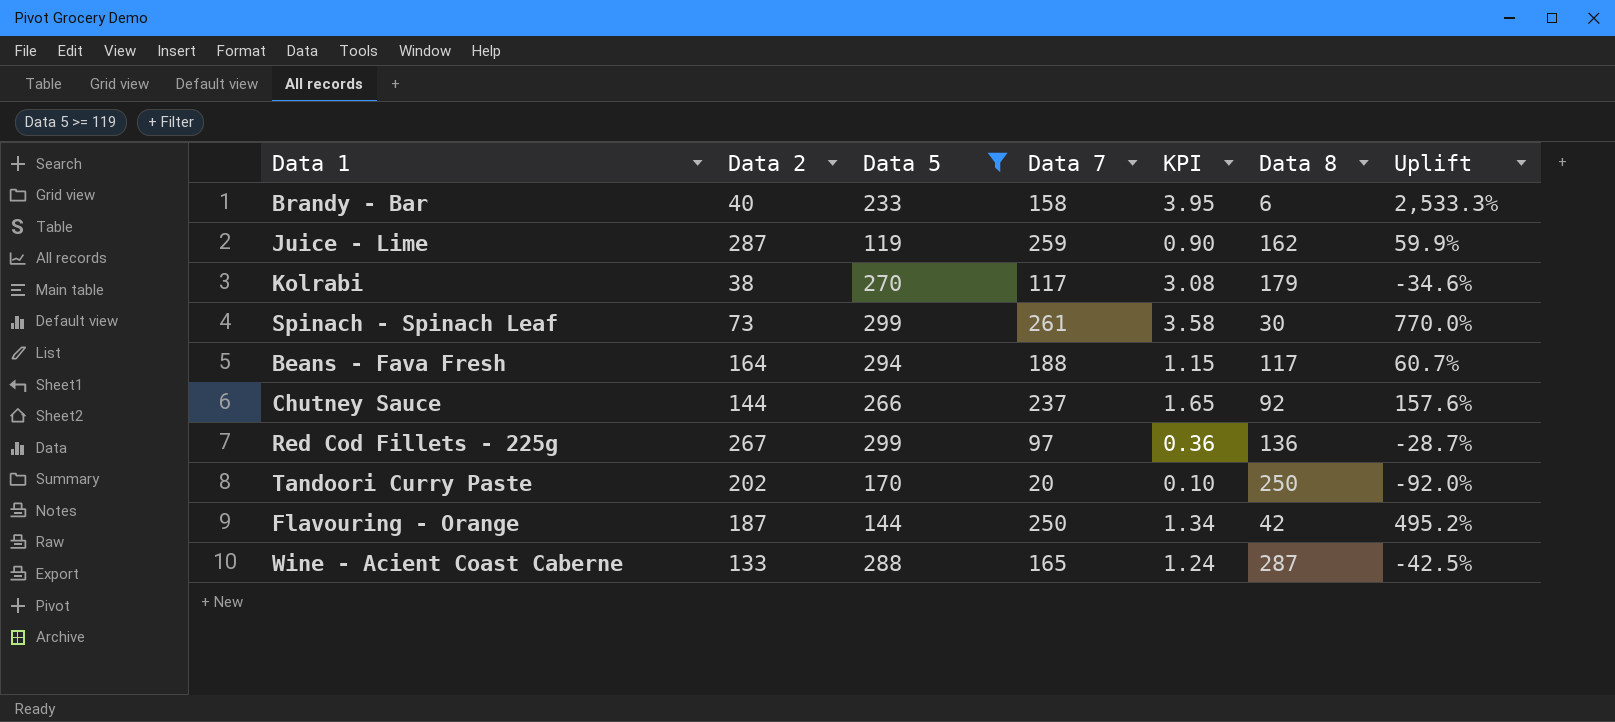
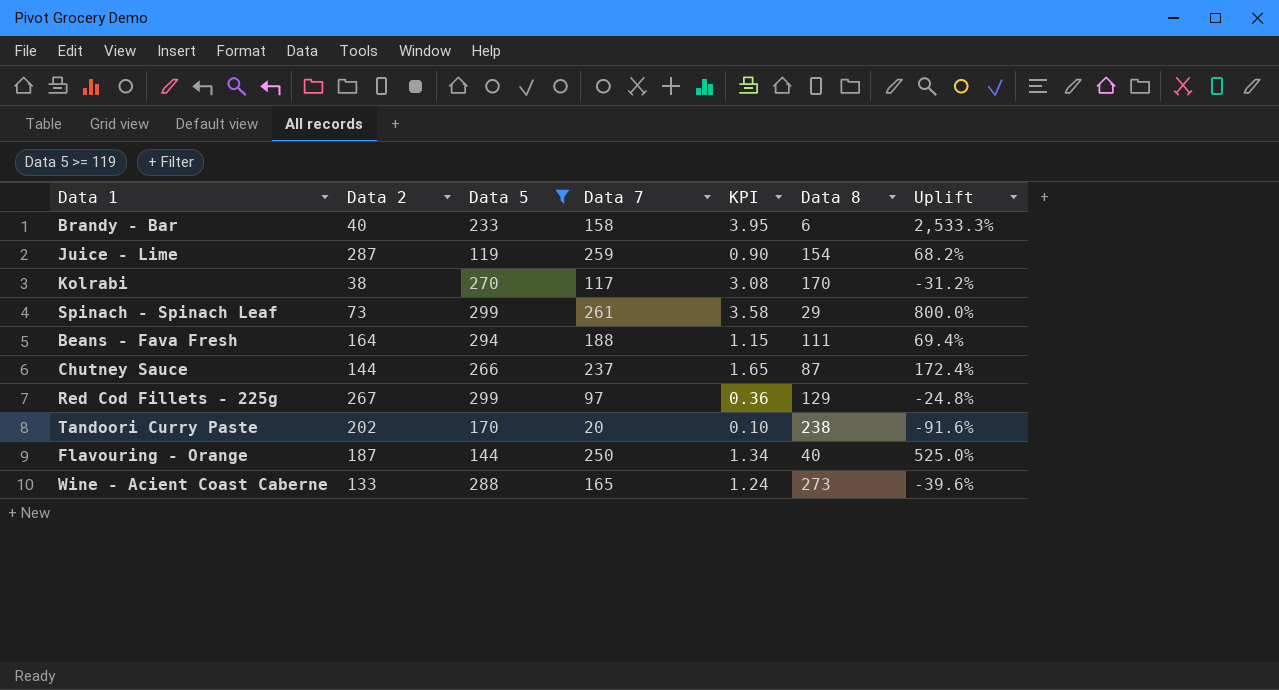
Juice - Lime | Data 8: 162 -> 154
Juice - Lime | Uplift: 59.9% -> 68.2%
Kolrabi | Data 8: 179 -> 170
Kolrabi | Uplift: -34.6% -> -31.2%
Spinach - Spinach Leaf | Data 8: 30 -> 29
Spinach - Spinach Leaf | Uplift: 770.0% -> 800.0%
Beans - Fava Fresh | Data 8: 117 -> 111
Beans - Fava Fresh | Uplift: 60.7% -> 69.4%
Chutney Sauce | Data 8: 92 -> 87
Chutney Sauce | Uplift: 157.6% -> 172.4%
Red Cod Fillets - 225g | Data 8: 136 -> 129
Red Cod Fillets - 225g | Uplift: -28.7% -> -24.8%
Tandoori Curry Paste | Data 8: 250 -> 238
Tandoori Curry Paste | Uplift: -92.0% -> -91.6%
Flavouring - Orange | Data 8: 42 -> 40
Flavouring - Orange | Uplift: 495.2% -> 525.0%
Wine - Acient Coast Caberne | Data 8: 287 -> 273
Wine - Acient Coast Caberne | Uplift: -42.5% -> -39.6%

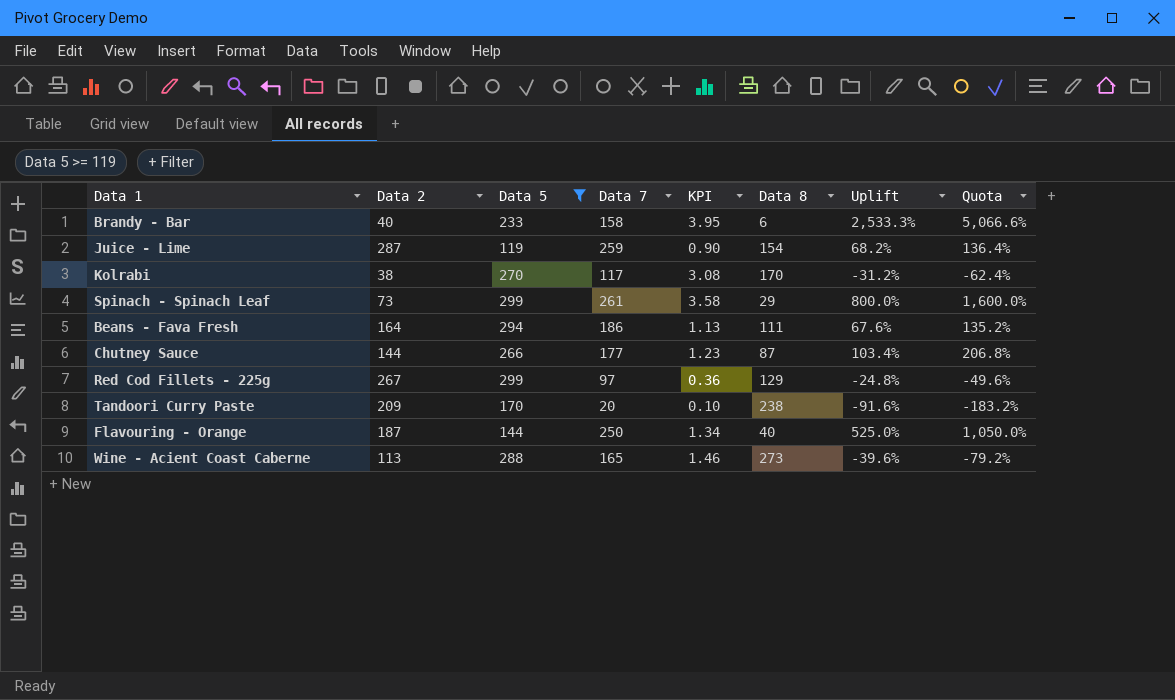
column Quota | formula: none -> [Uplift] * 2
Beans - Fava Fresh | Data 7: 188 -> 186
Beans - Fava Fresh | KPI: 1.15 -> 1.13
Beans - Fava Fresh | Uplift: 69.4% -> 67.6%
Chutney Sauce | Data 7: 237 -> 177
Chutney Sauce | KPI: 1.65 -> 1.23
Chutney Sauce | Uplift: 172.4% -> 103.4%
Tandoori Curry Paste | Data 2: 202 -> 209
Wine - Acient Coast Caberne | Data 2: 133 -> 113
Wine - Acient Coast Caberne | KPI: 1.24 -> 1.46

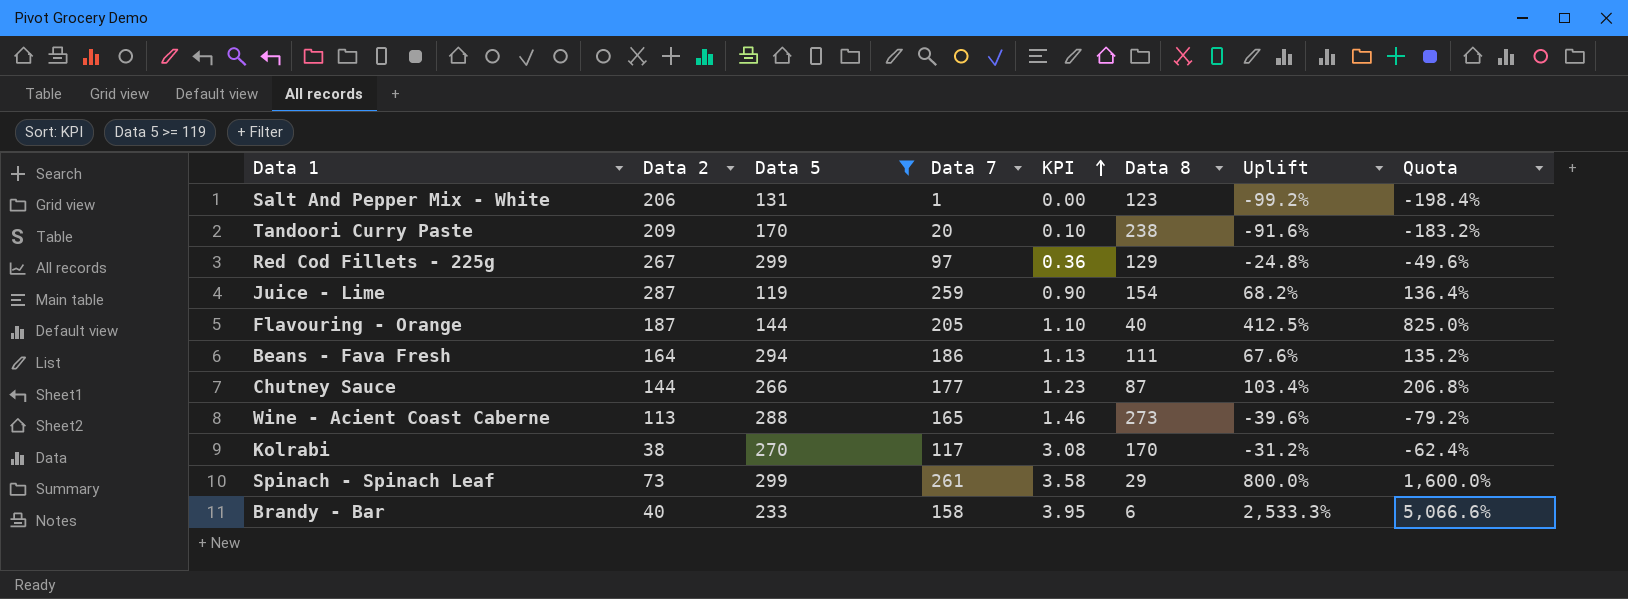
row order: none -> KPI ascending
row Salt And Pepper Mix - White: none -> 206 | 131 | 1 | 0.00 | 123 | -99.2% | -198.4%
Flavouring - Orange | Data 7: 250 -> 205
Flavouring - Orange | KPI: 1.34 -> 1.10
Flavouring - Orange | Uplift: 525.0% -> 412.5%
Flavouring - Orange | Quota: 1,050.0% -> 825.0%

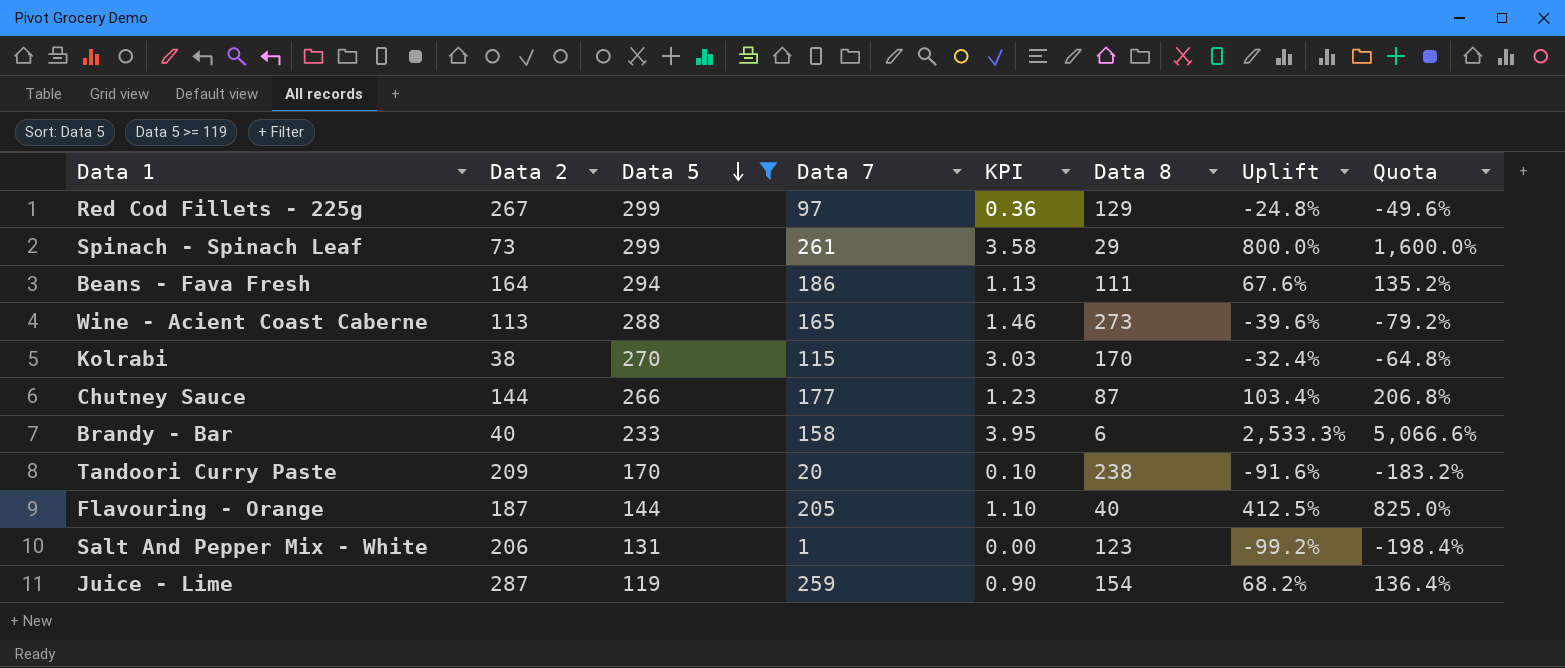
row order: KPI ascending -> Data 5 descending
Kolrabi | Data 7: 117 -> 115
Kolrabi | KPI: 3.08 -> 3.03
Kolrabi | Uplift: -31.2% -> -32.4%
Kolrabi | Quota: -62.4% -> -64.8%

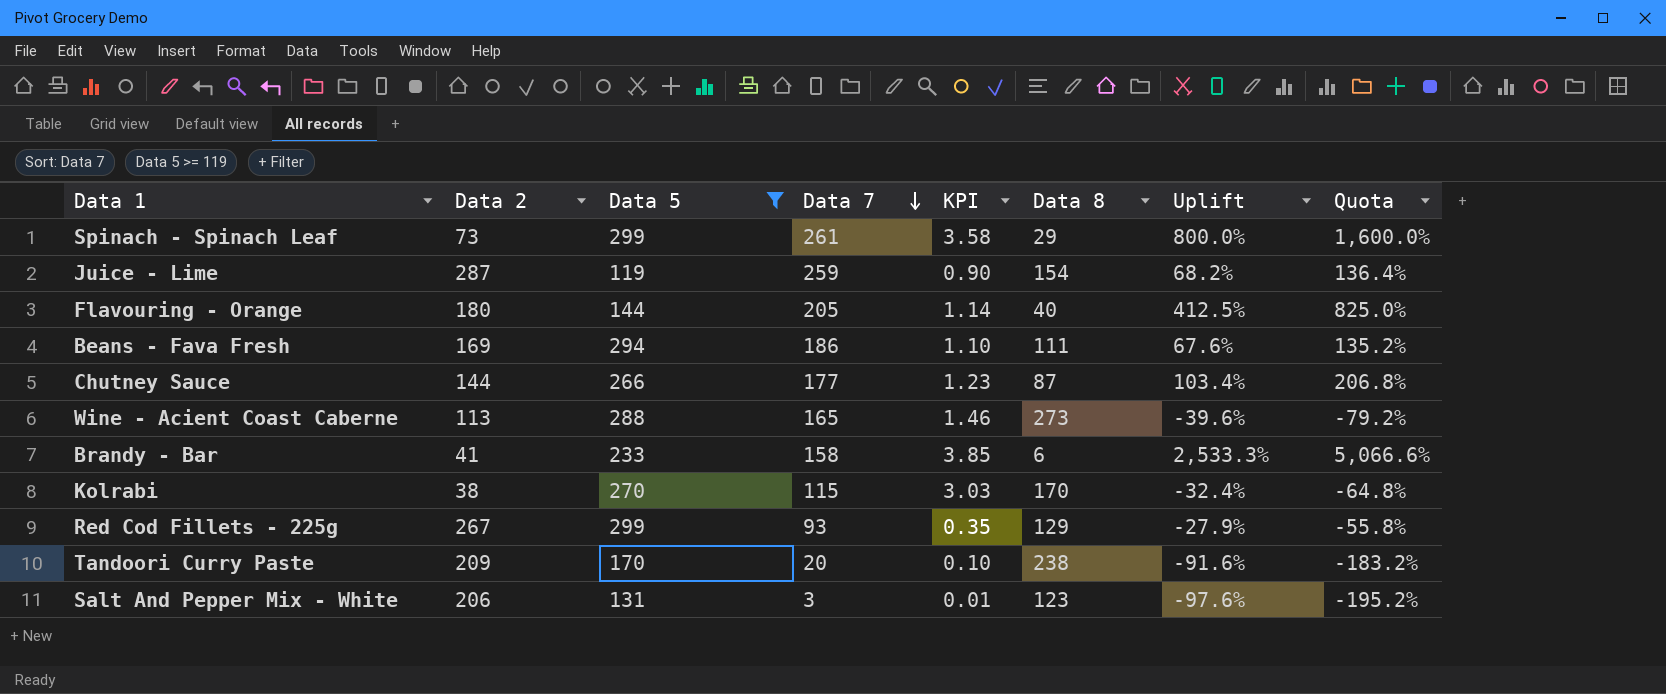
row order: Data 5 descending -> Data 7 descending
Flavouring - Orange | Data 2: 187 -> 180
Flavouring - Orange | KPI: 1.10 -> 1.14
Beans - Fava Fresh | Data 2: 164 -> 169
Beans - Fava Fresh | KPI: 1.13 -> 1.10
Brandy - Bar | Data 2: 40 -> 41
Brandy - Bar | KPI: 3.95 -> 3.85
Red Cod Fillets - 225g | Data 7: 97 -> 93
Red Cod Fillets - 225g | KPI: 0.36 -> 0.35
Red Cod Fillets - 225g | Uplift: -24.8% -> -27.9%
Red Cod Fillets - 225g | Quota: -49.6% -> -55.8%
Salt And Pepper Mix - White | Data 7: 1 -> 3
Salt And Pepper Mix - White | KPI: 0.00 -> 0.01
Salt And Pepper Mix - White | Uplift: -99.2% -> -97.6%
Salt And Pepper Mix - White | Quota: -198.4% -> -195.2%

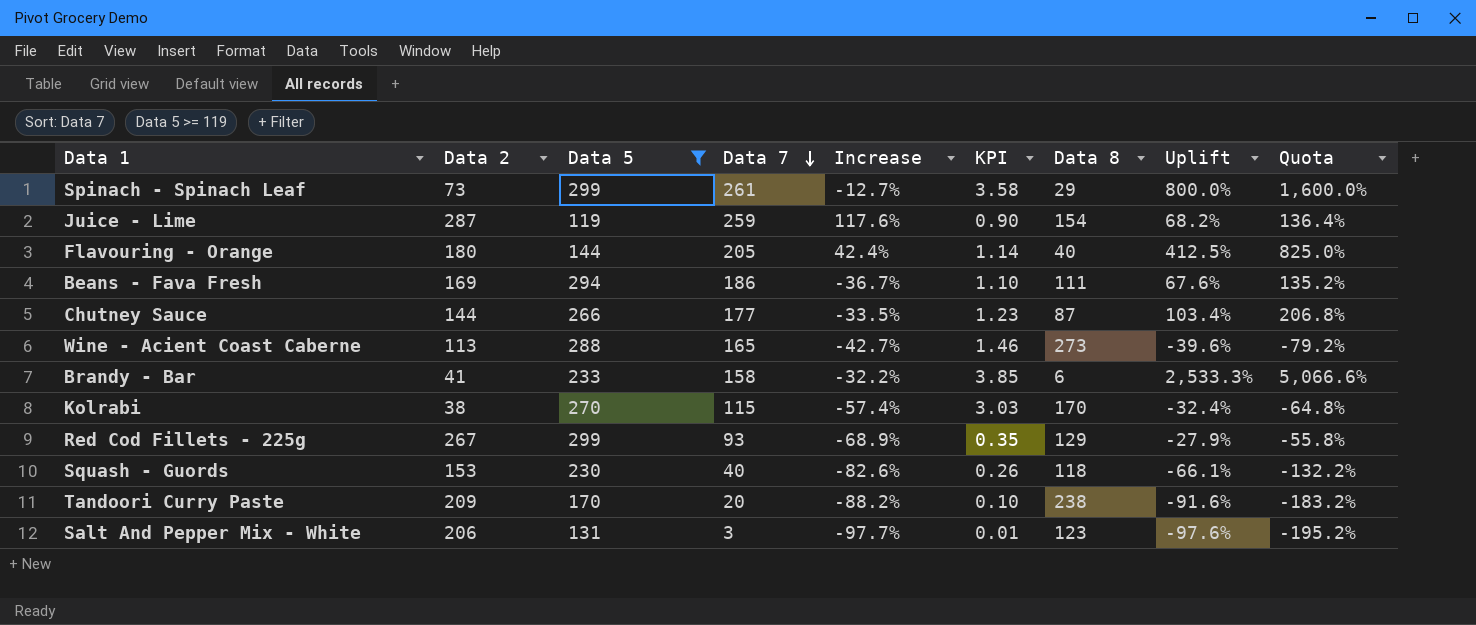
column Increase | formula: none -> ([Data 7] - [Data 5]) / [Data 5]
row Squash - Guords: none -> 153 | 230 | 40 | -82.6% | 0.26 | 118 | -66.1% | -132.2%

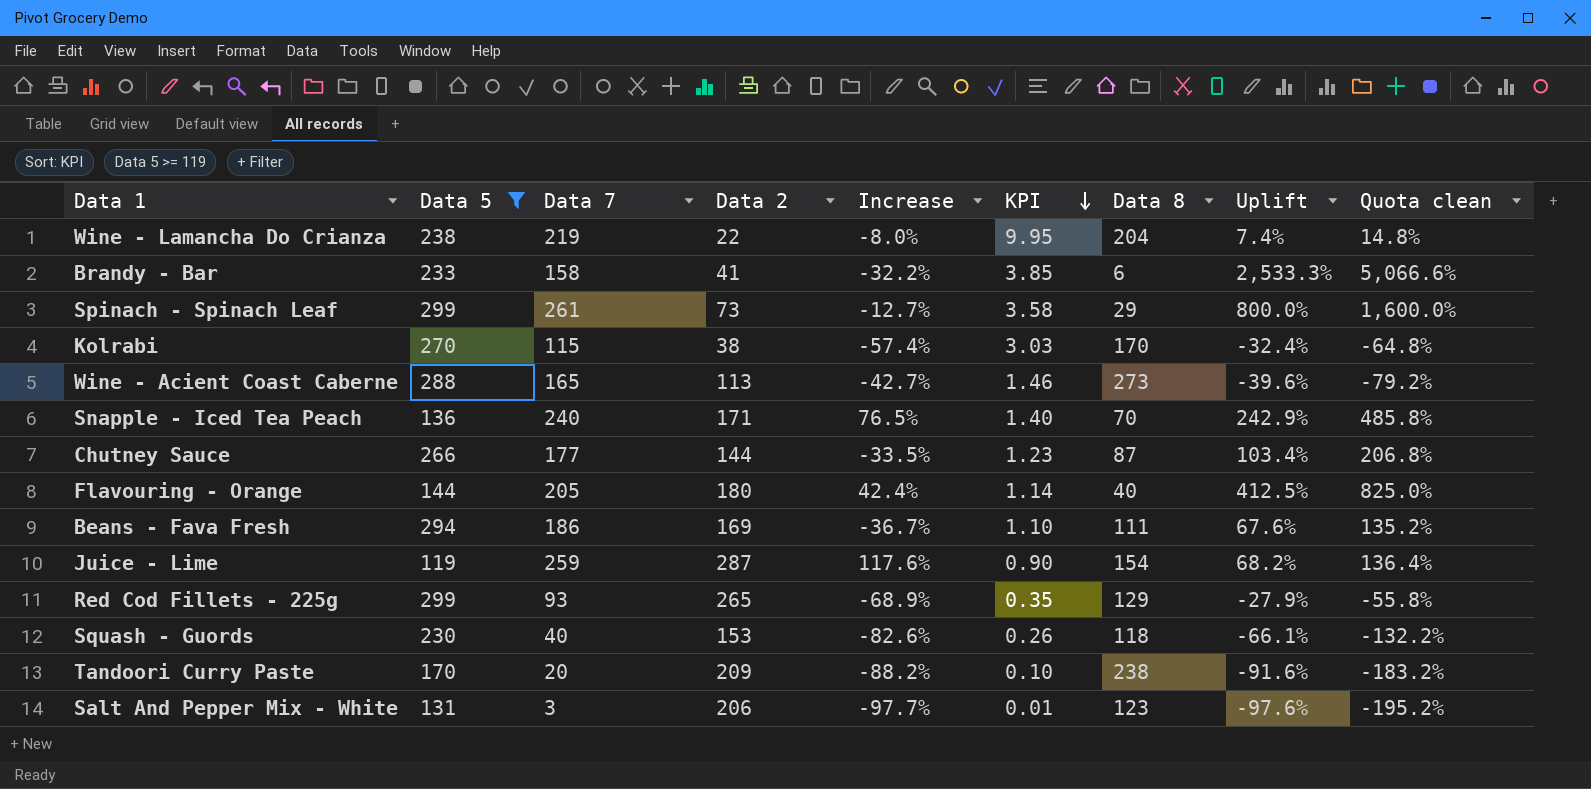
row order: Data 7 descending -> KPI descending
column Data 2 | position: 2 -> 4
column name: Quota -> Quota clean
row Wine - Lamancha Do Crianza: none -> 238 | 219 | 22 | -8.0% | 9.95 | 204 | 7.4% | 14.8%
row Snapple - Iced Tea Peach: none -> 136 | 240 | 171 | 76.5% | 1.40 | 70 | 242.9% | 485.8%
Red Cod Fillets - 225g | Data 2: 267 -> 265

